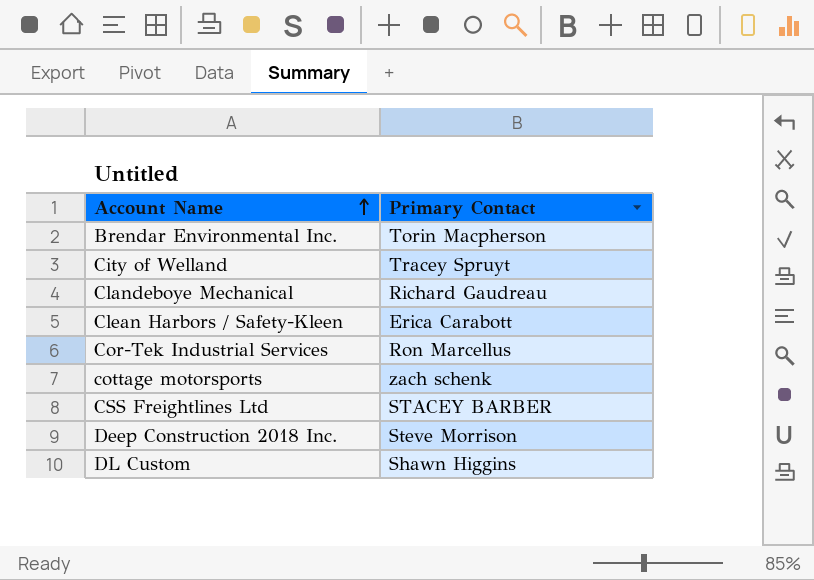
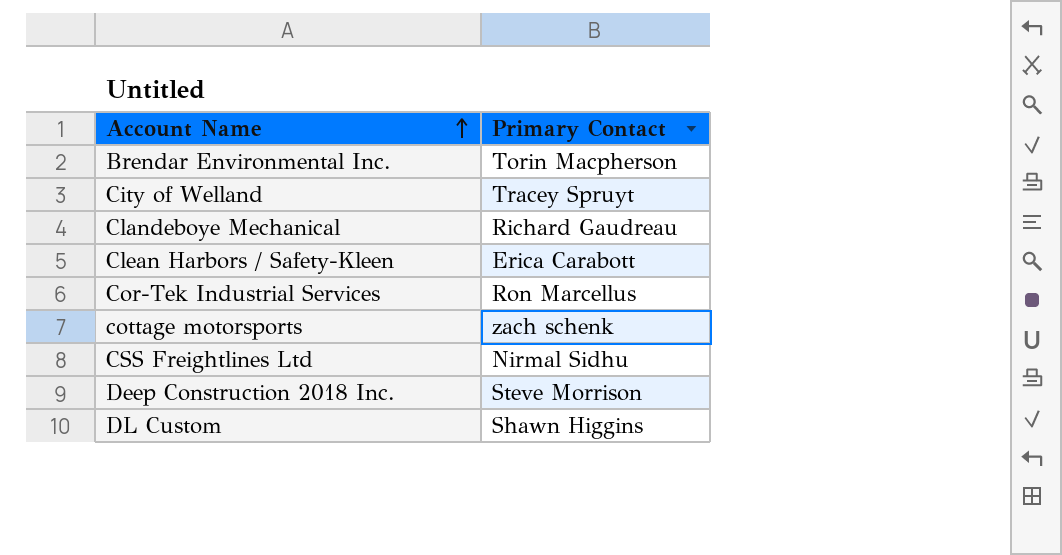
CSS Freightlines Ltd | Primary Contact: STACEY BARBER -> Nirmal Sidhu

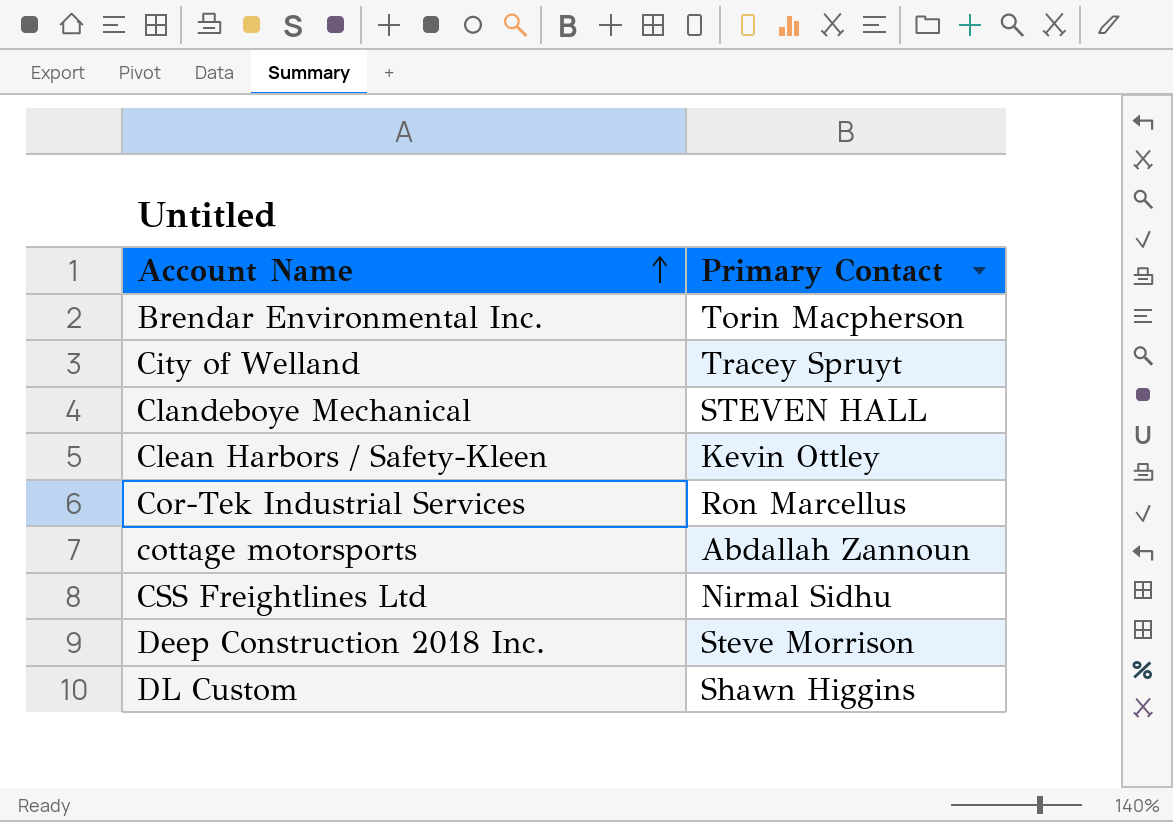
Clandeboye Mechanical | Primary Contact: Richard Gaudreau -> STEVEN HALL
Clean Harbors / Safety-Kleen | Primary Contact: Erica Carabott -> Kevin Ottley
cottage motorsports | Primary Contact: zach schenk -> Abdallah Zannoun

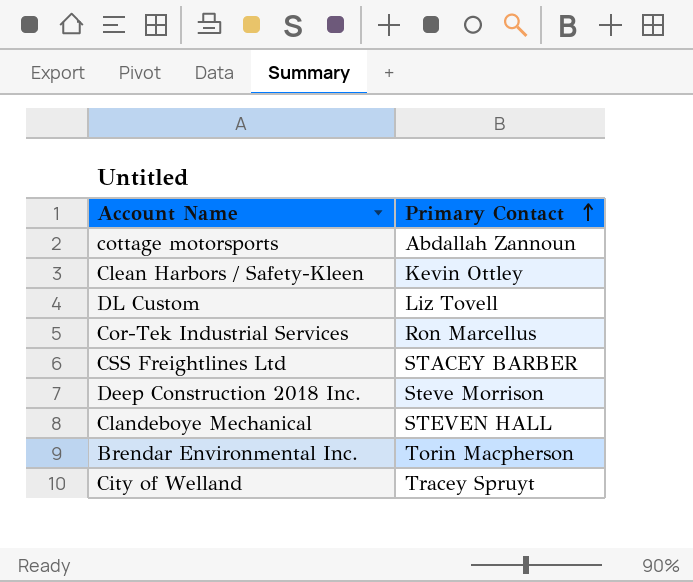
row order: Account Name ascending -> Primary Contact ascending
DL Custom | Primary Contact: Shawn Higgins -> Liz Tovell
CSS Freightlines Ltd | Primary Contact: Nirmal Sidhu -> STACEY BARBER

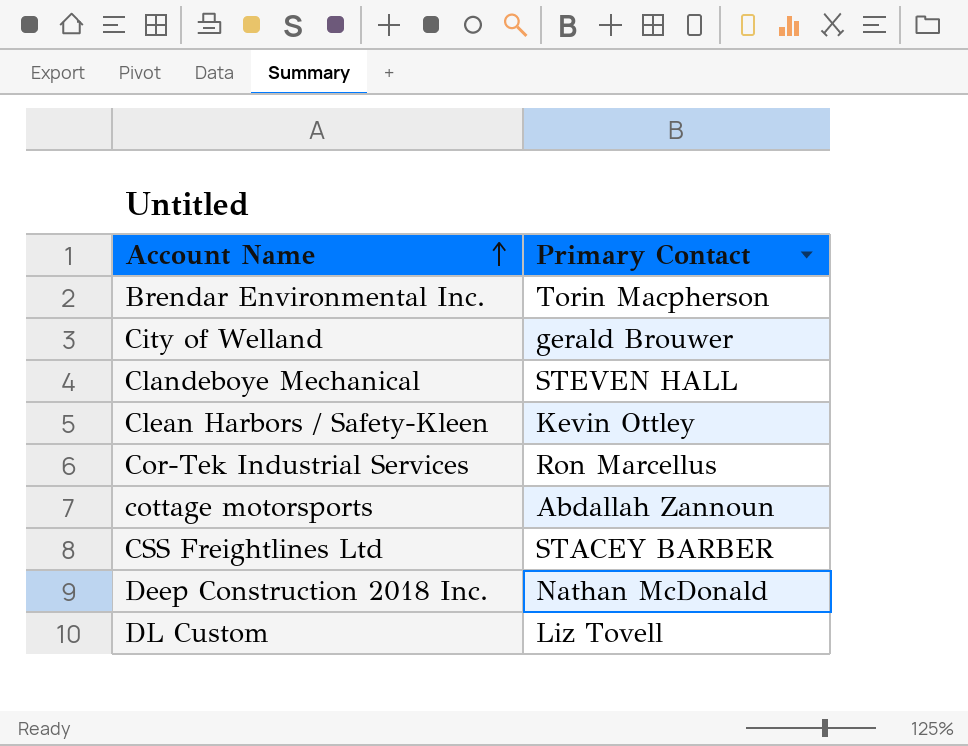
row order: Primary Contact ascending -> Account Name ascending
City of Welland | Primary Contact: Tracey Spruyt -> gerald Brouwer
Deep Construction 2018 Inc. | Primary Contact: Steve Morrison -> Nathan McDonald

